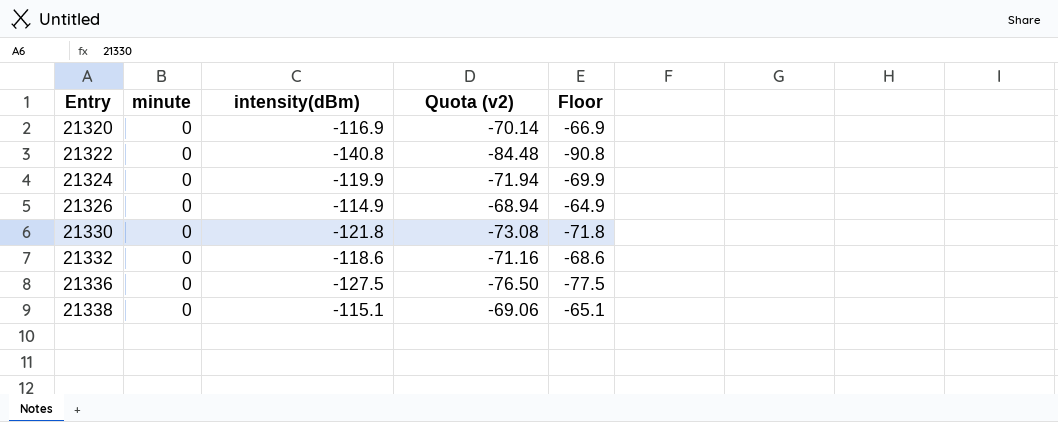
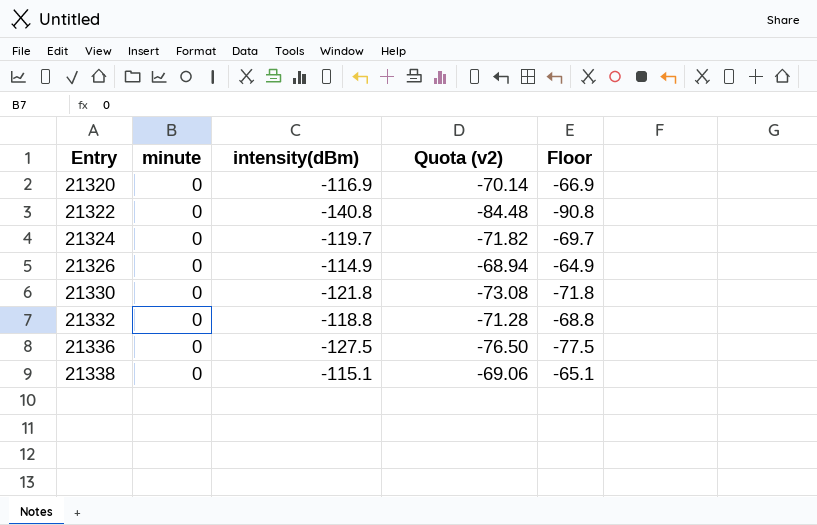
21324 | intensity(dBm): -119.9 -> -119.7
21324 | Quota (v2): -71.94 -> -71.82
21324 | Floor: -69.9 -> -69.7
21332 | intensity(dBm): -118.6 -> -118.8
21332 | Quota (v2): -71.16 -> -71.28
21332 | Floor: -68.6 -> -68.8

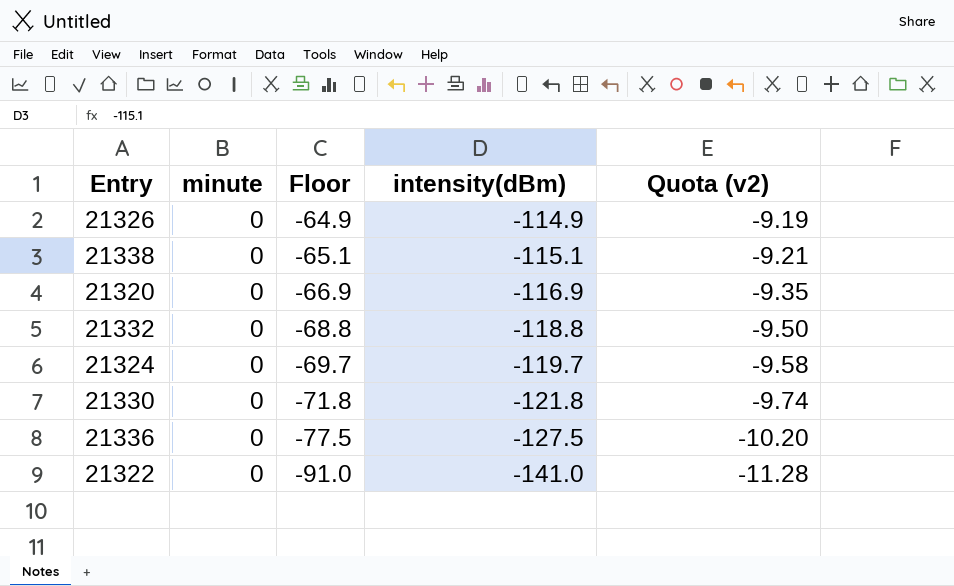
row order: Entry ascending -> Floor descending
column Floor | position: 5 -> 3
column Quota (v2) | formula: [intensity(dBm)] * 0.6 -> [intensity(dBm)] * 0.08
21322 | Floor: -90.8 -> -91.0
21322 | intensity(dBm): -140.8 -> -141.0

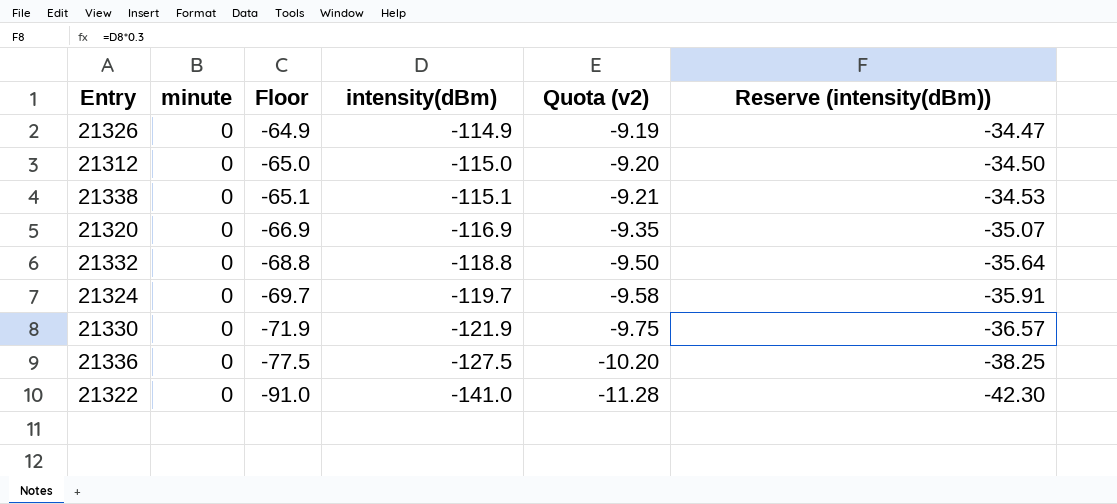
column Reserve (intensity(dBm)) | formula: none -> [intensity(dBm)] * 0.3
row 21312: none -> 0 | -65.0 | -115.0 | -9.20 | -34.50
21330 | Floor: -71.8 -> -71.9
21330 | intensity(dBm): -121.8 -> -121.9
21330 | Quota (v2): -9.74 -> -9.75

